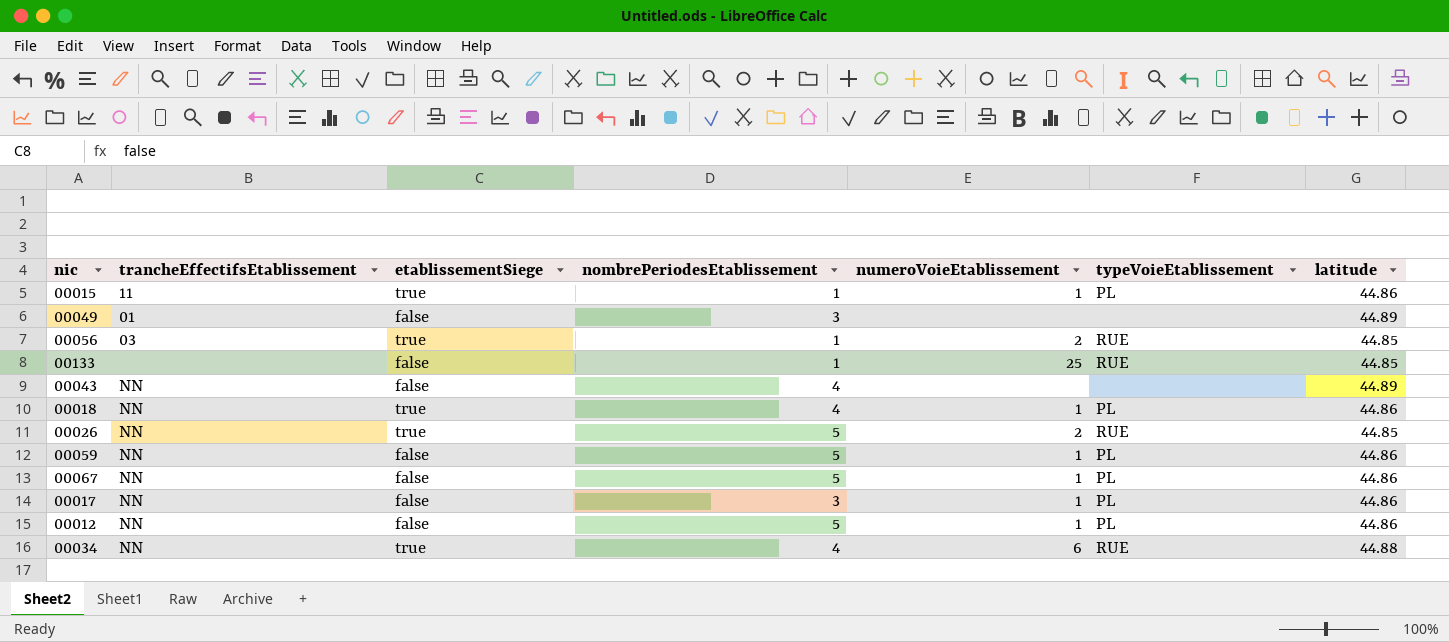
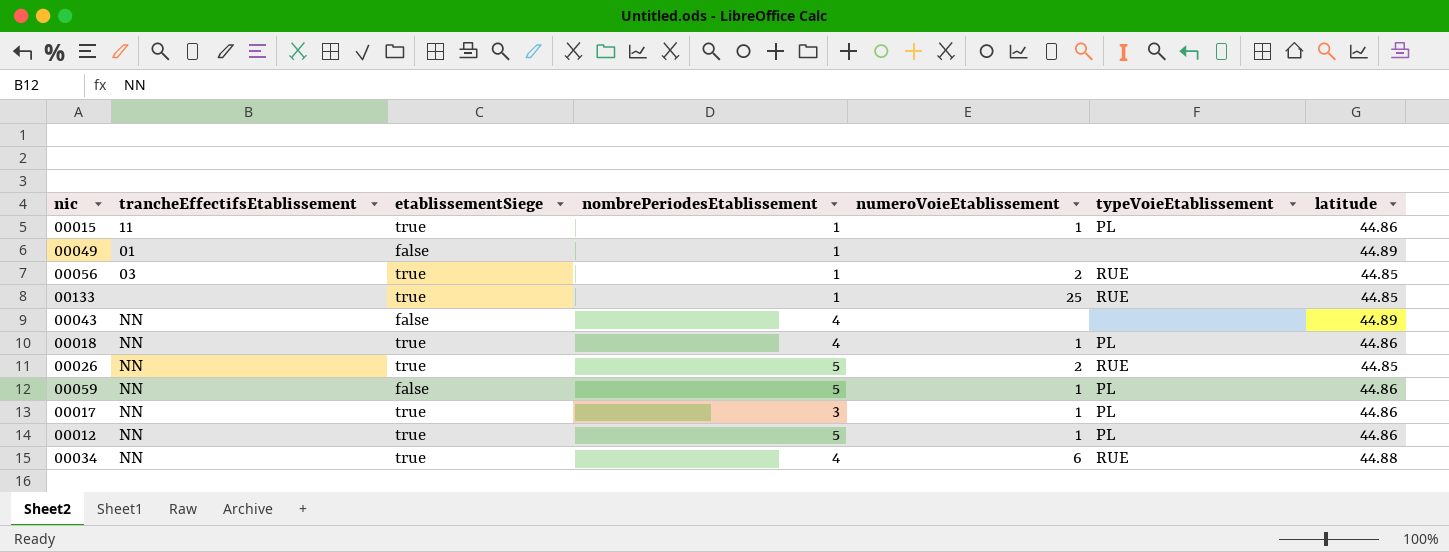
row 00067: NN | false | 5 | 1 | PL | 44.86 -> none
00049 | nombrePeriodesEtablissement: 3 -> 1
00133 | etablissementSiege: false -> true
00017 | etablissementSiege: false -> true
00012 | etablissementSiege: false -> true

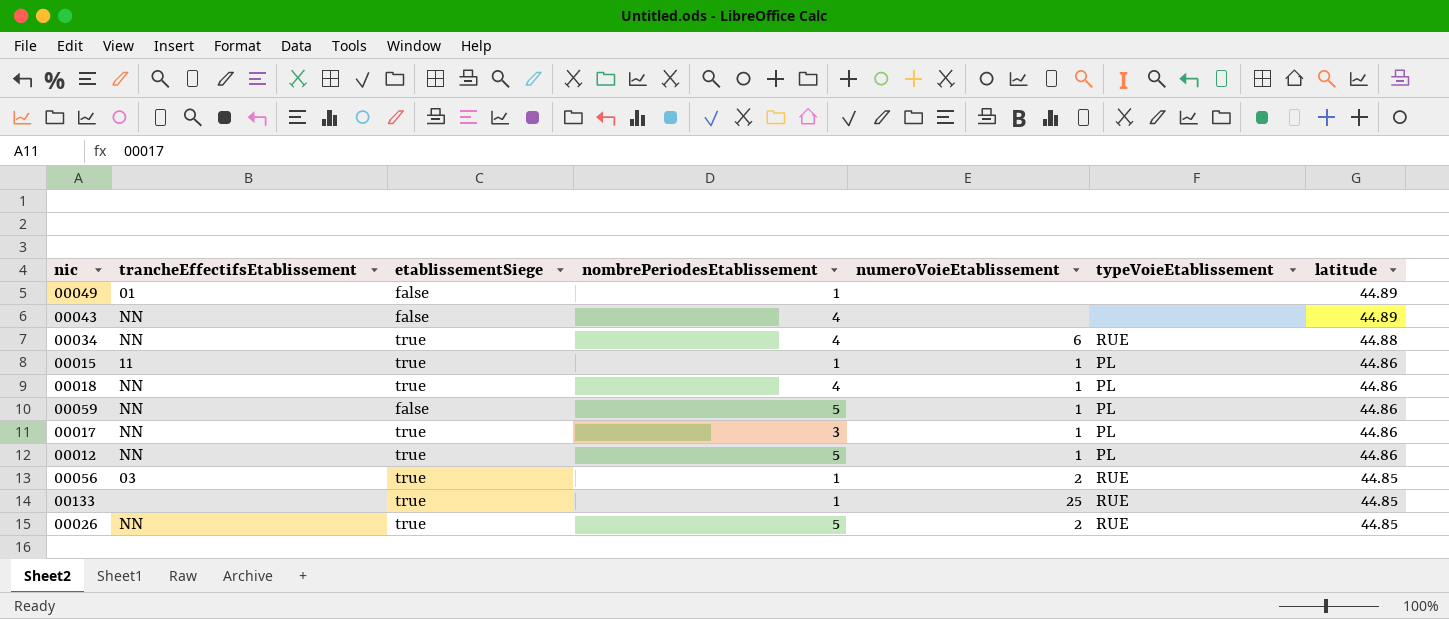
row order: none -> latitude descending

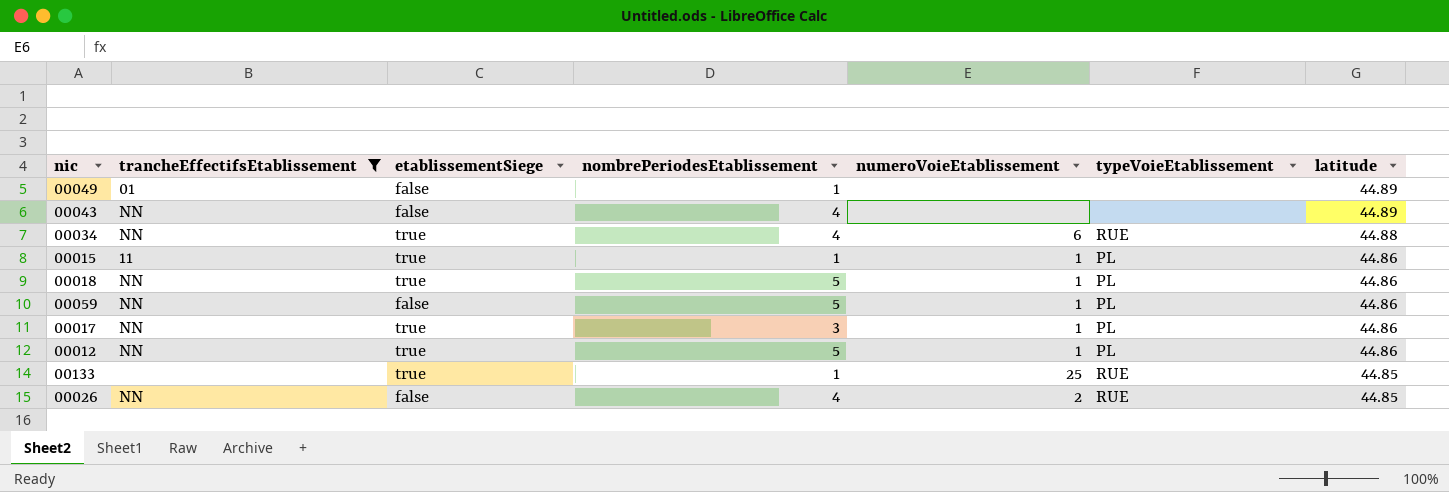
filter: none -> trancheEffectifsEtablissement != 03
00018 | nombrePeriodesEtablissement: 4 -> 5
00026 | etablissementSiege: true -> false
00026 | nombrePeriodesEtablissement: 5 -> 4

